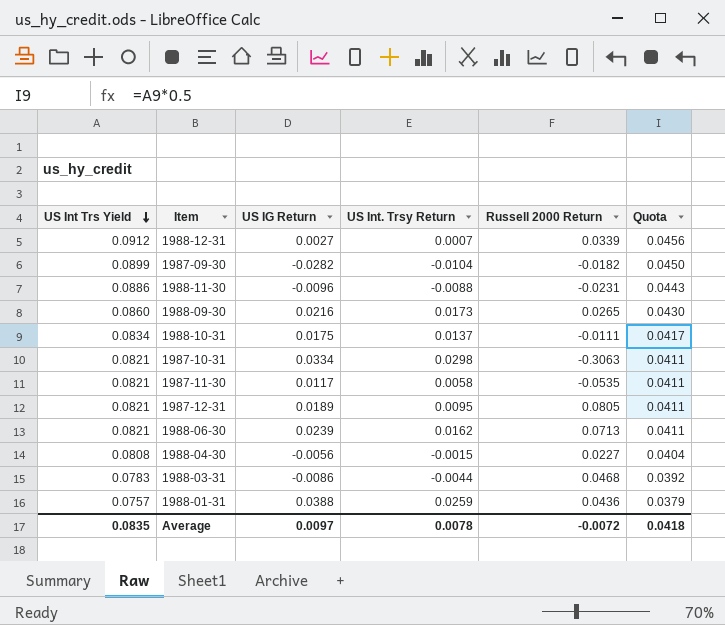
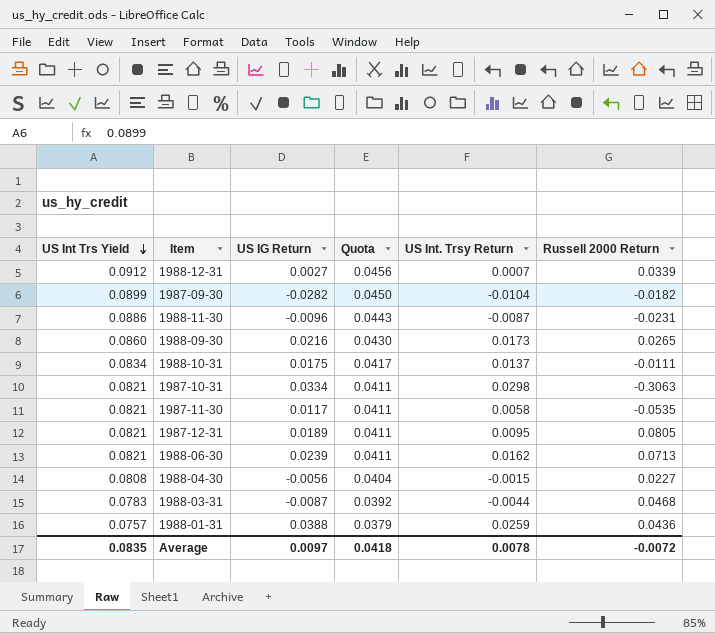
column Quota | position: 6 -> 4
1988-11-30 | US Int. Trsy Return: -0.0088 -> -0.0087
1988-03-31 | US IG Return: -0.0086 -> -0.0087

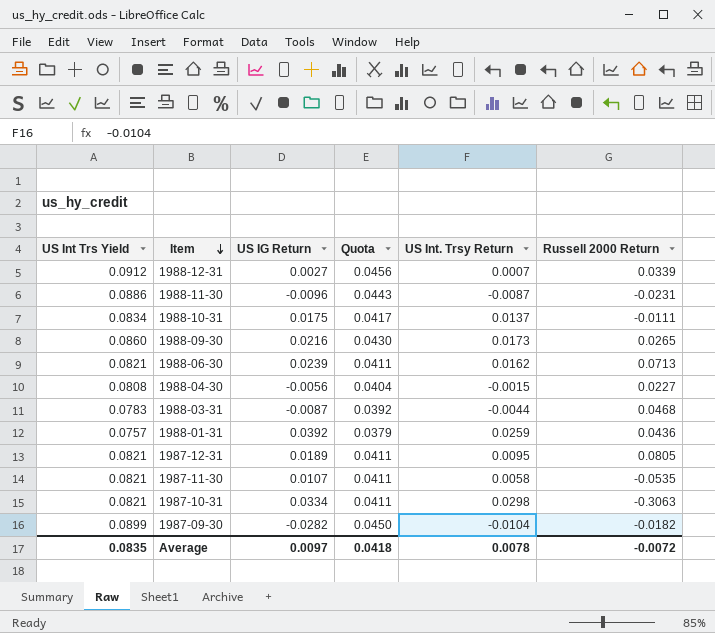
row order: US Int Trs Yield descending -> Item descending
1988-01-31 | US IG Return: 0.0388 -> 0.0392
1987-11-30 | US IG Return: 0.0117 -> 0.0107

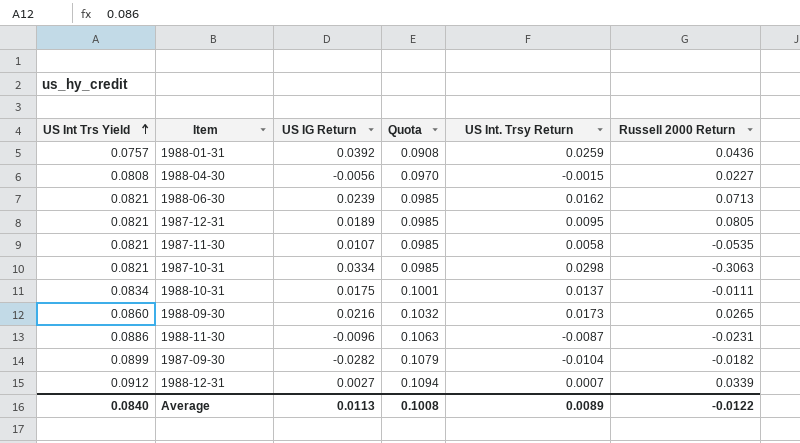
row order: Item descending -> US Int Trs Yield ascending
column Quota | formula: [US Int Trs Yield] * 0.5 -> [US Int Trs Yield] * 1.2
row 1988-03-31: 0.0783 | -0.0087 | 0.0392 | -0.0044 | 0.0468 -> none
Average | US Int Trs Yield: 0.0835 -> 0.0840
Average | US IG Return: 0.0097 -> 0.0113
Average | Quota: 0.0418 -> 0.1008
Average | US Int. Trsy Return: 0.0078 -> 0.0089
Average | Russell 2000 Return: -0.0072 -> -0.0122

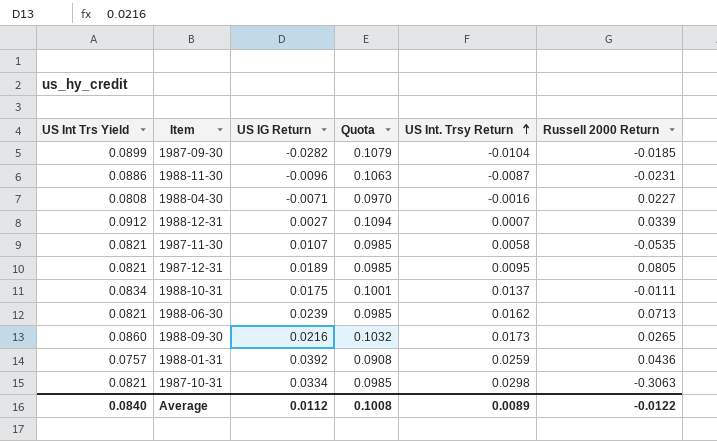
row order: US Int Trs Yield ascending -> US Int. Trsy Return ascending
1987-09-30 | Russell 2000 Return: -0.0182 -> -0.0185
1988-04-30 | US IG Return: -0.0056 -> -0.0071
1988-04-30 | US Int. Trsy Return: -0.0015 -> -0.0016
Average | US IG Return: 0.0113 -> 0.0112

